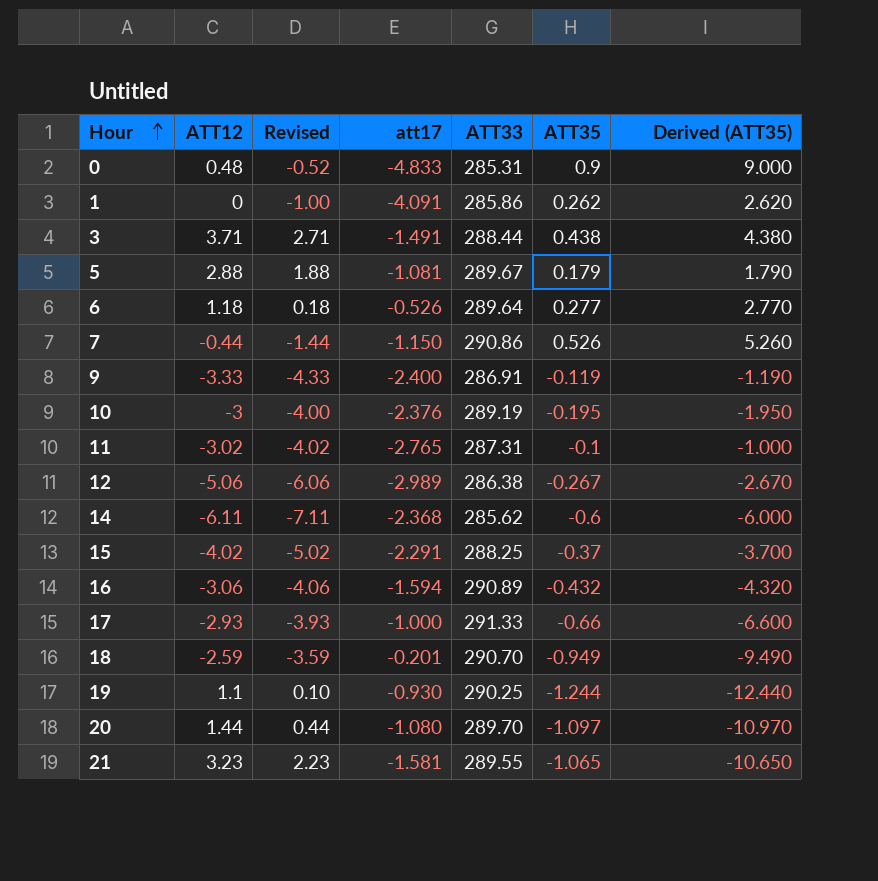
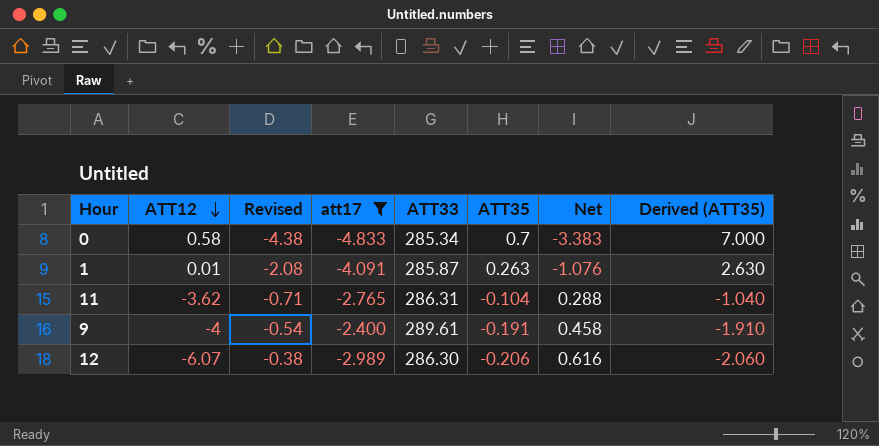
filter: none -> att17 <= -2.400
row order: Hour ascending -> ATT12 descending
column Revised | formula: [ATT12] - 1 -> [Net] - 1
column Net | formula: none -> [att17] * [ATT35]
0 | ATT12: 0.48 -> 0.58
0 | ATT33: 285.31 -> 285.34
0 | ATT35: 0.9 -> 0.7
0 | Derived (ATT35): 9.000 -> 7.000
1 | ATT12: 0 -> 0.01
1 | ATT33: 285.86 -> 285.87
1 | ATT35: 0.262 -> 0.263
1 | Derived (ATT35): 2.620 -> 2.630
11 | ATT12: -3.02 -> -3.62
11 | ATT33: 287.31 -> 286.31
11 | ATT35: -0.1 -> -0.104
11 | Derived (ATT35): -1.000 -> -1.040
9 | ATT12: -3.33 -> -4
9 | ATT33: 286.91 -> 289.61
9 | ATT35: -0.119 -> -0.191
9 | Derived (ATT35): -1.190 -> -1.910
12 | ATT12: -5.06 -> -6.07
12 | ATT33: 286.38 -> 286.30
12 | ATT35: -0.267 -> -0.206
12 | Derived (ATT35): -2.670 -> -2.060

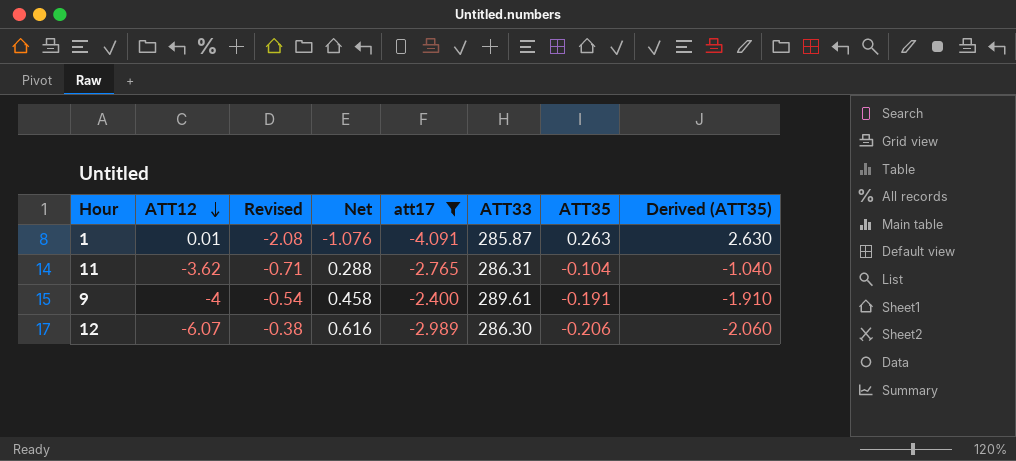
column Net | position: 7 -> 4
row 0: 0.58 | -4.38 | -4.833 | 285.34 | 0.7 | -3.383 | 7.000 -> none

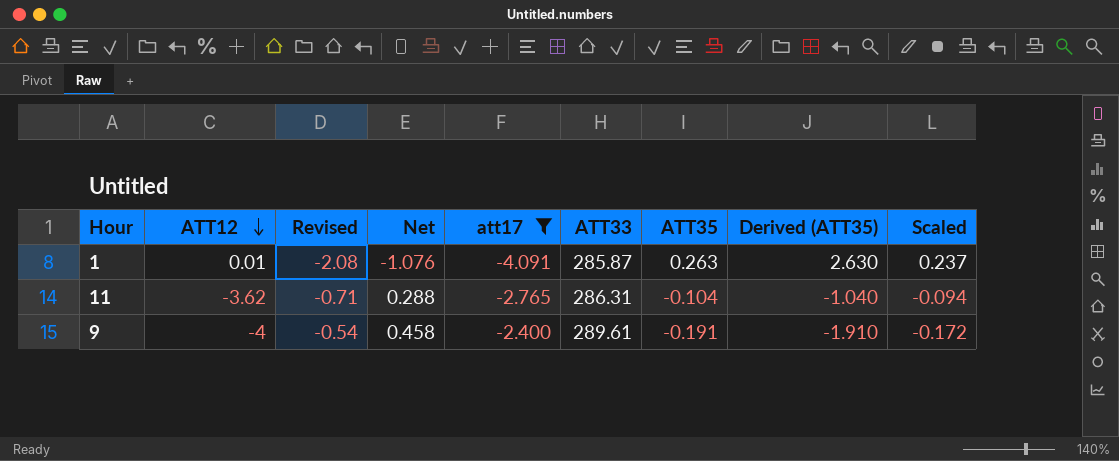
column Scaled | formula: none -> [ATT35] * 0.9
row 12: -6.07 | -0.38 | 0.616 | -2.989 | 286.30 | -0.206 | -2.060 -> none

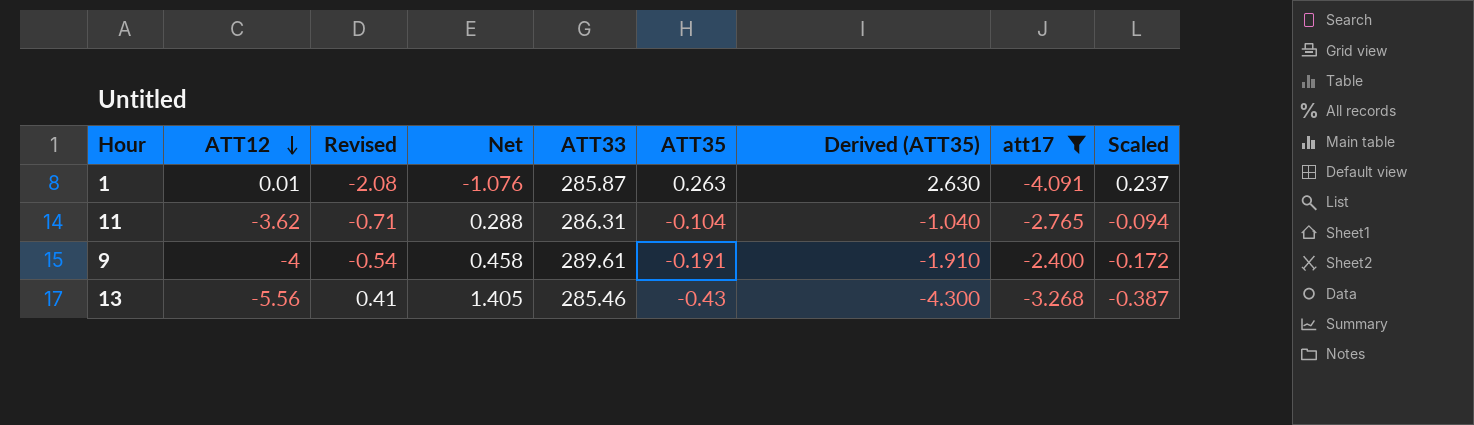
column att17 | position: 5 -> 8
row 13: none -> -5.56 | 0.41 | 1.405 | 285.46 | -0.43 | -4.300 | -3.268 | -0.387

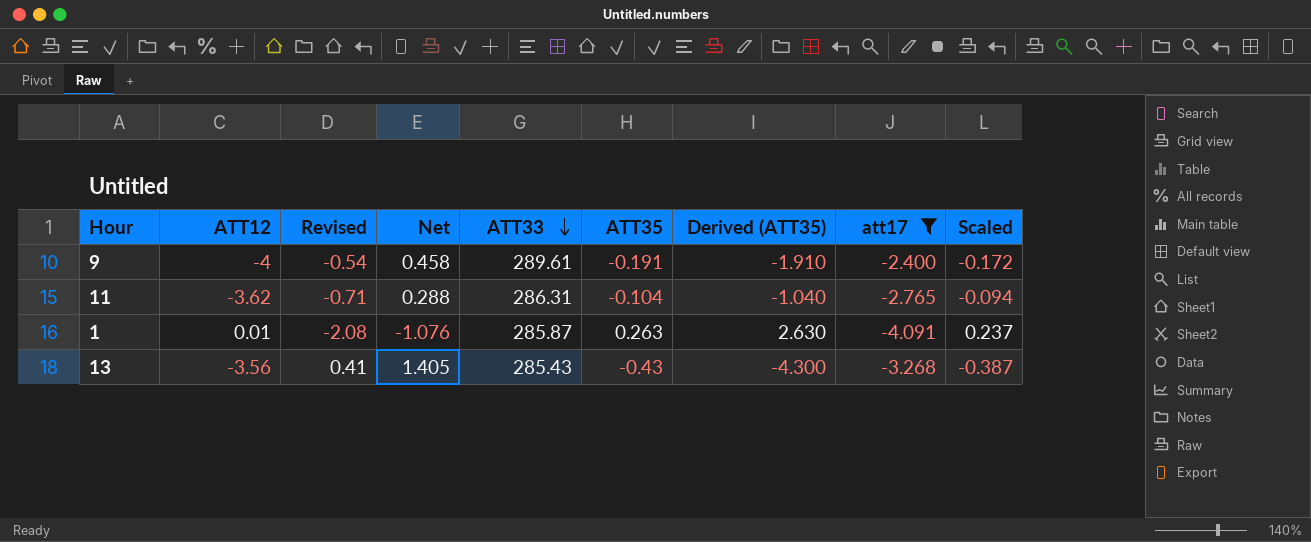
row order: ATT12 descending -> ATT33 descending
13 | ATT12: -5.56 -> -3.56
13 | ATT33: 285.46 -> 285.43

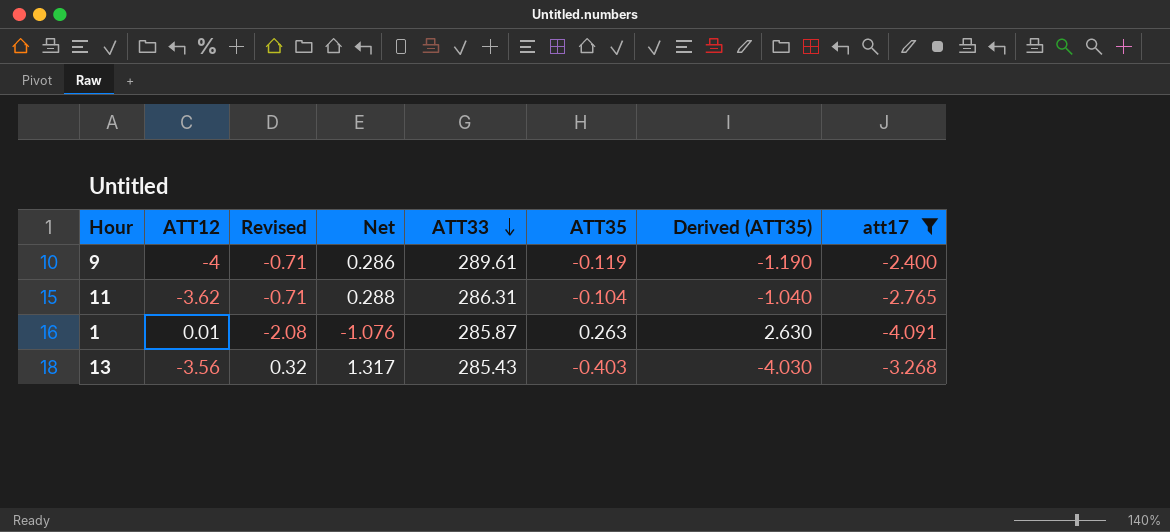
column Scaled | formula: [ATT35] * 0.9 -> none
9 | Revised: -0.54 -> -0.71
9 | Net: 0.458 -> 0.286
9 | ATT35: -0.191 -> -0.119
9 | Derived (ATT35): -1.910 -> -1.190
13 | Revised: 0.41 -> 0.32
13 | Net: 1.405 -> 1.317
13 | ATT35: -0.43 -> -0.403
13 | Derived (ATT35): -4.300 -> -4.030

